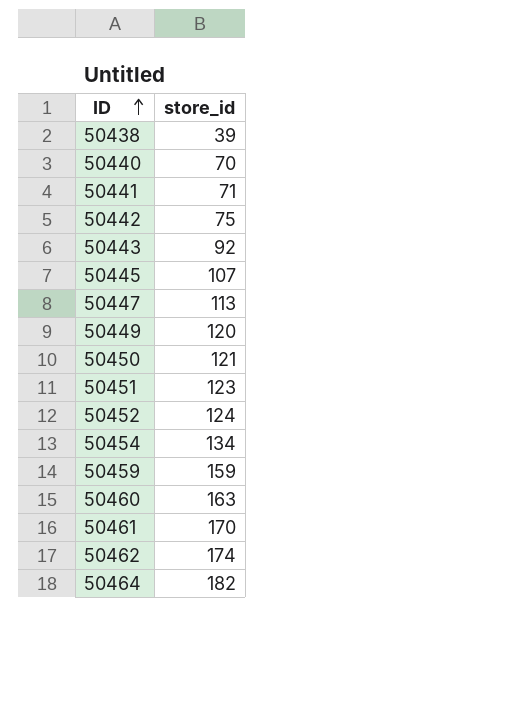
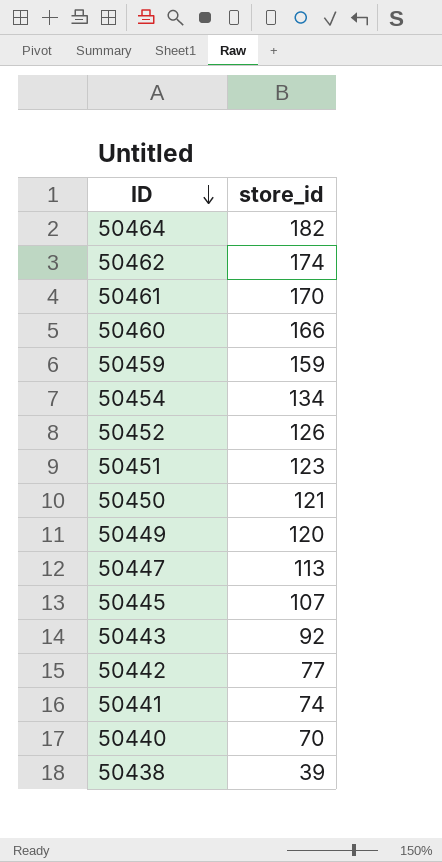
row order: ID ascending -> ID descending
50460 | store_id: 163 -> 166
50452 | store_id: 124 -> 126
50442 | store_id: 75 -> 77
50441 | store_id: 71 -> 74

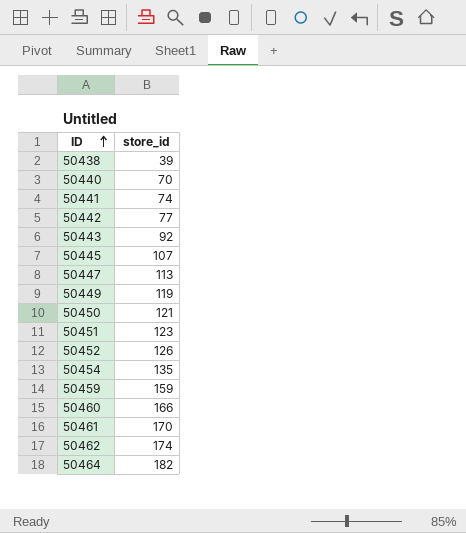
row order: ID descending -> ID ascending
50449 | store_id: 120 -> 119
50454 | store_id: 134 -> 135

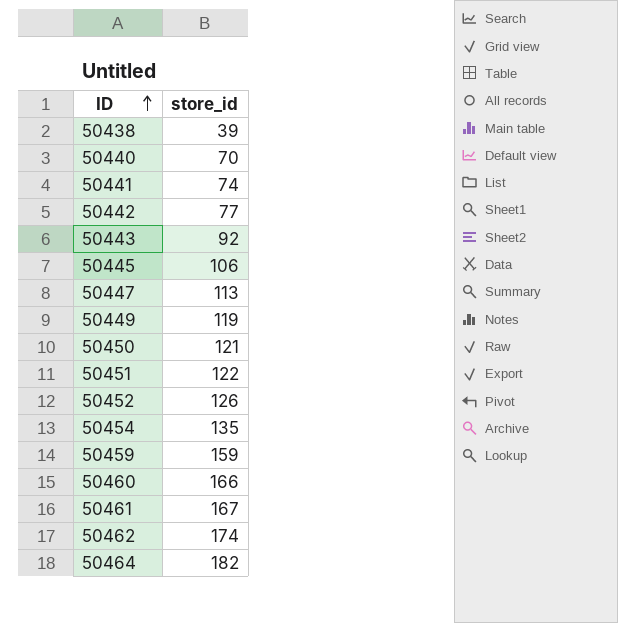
50445 | store_id: 107 -> 106
50451 | store_id: 123 -> 122
50461 | store_id: 170 -> 167

